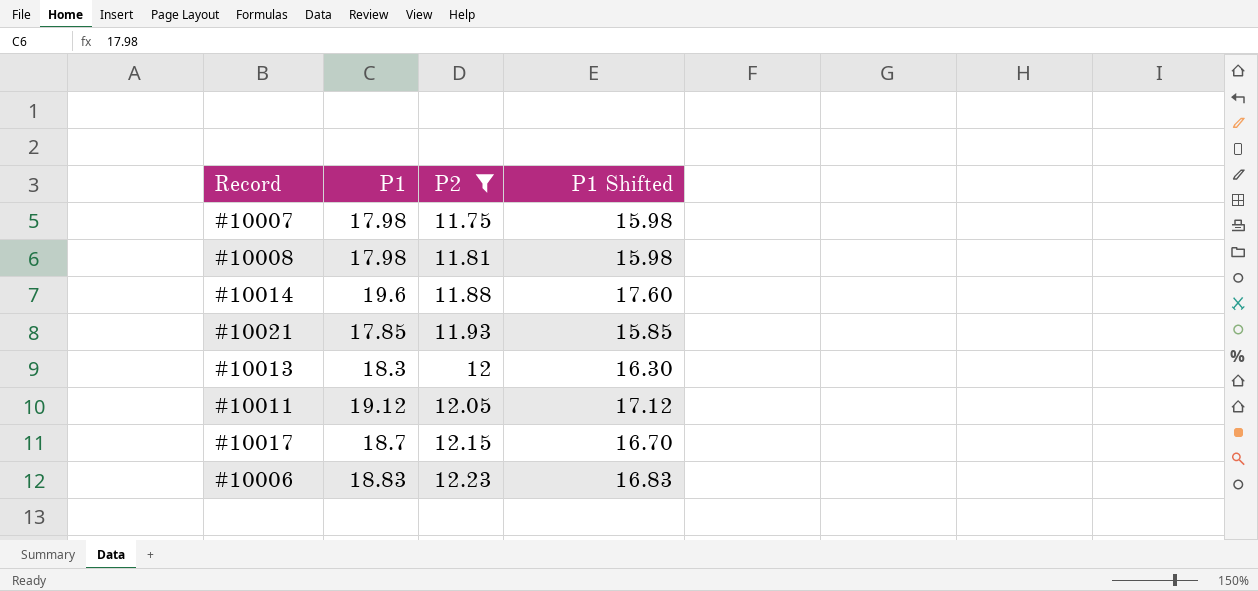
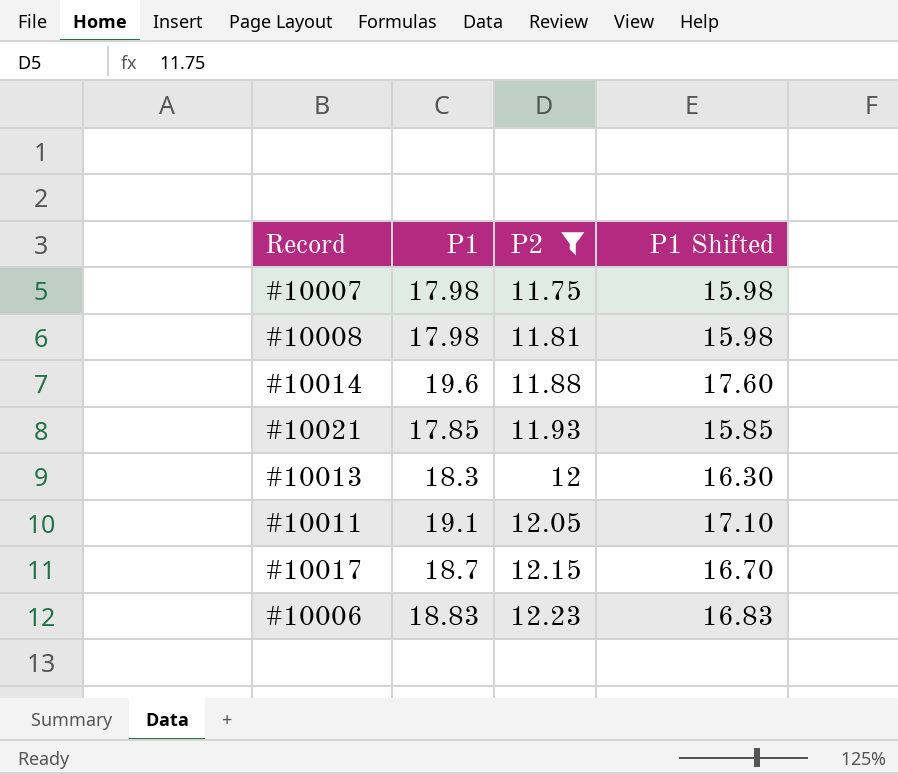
#10011 | P1: 19.12 -> 19.1
#10011 | P1 Shifted: 17.12 -> 17.10

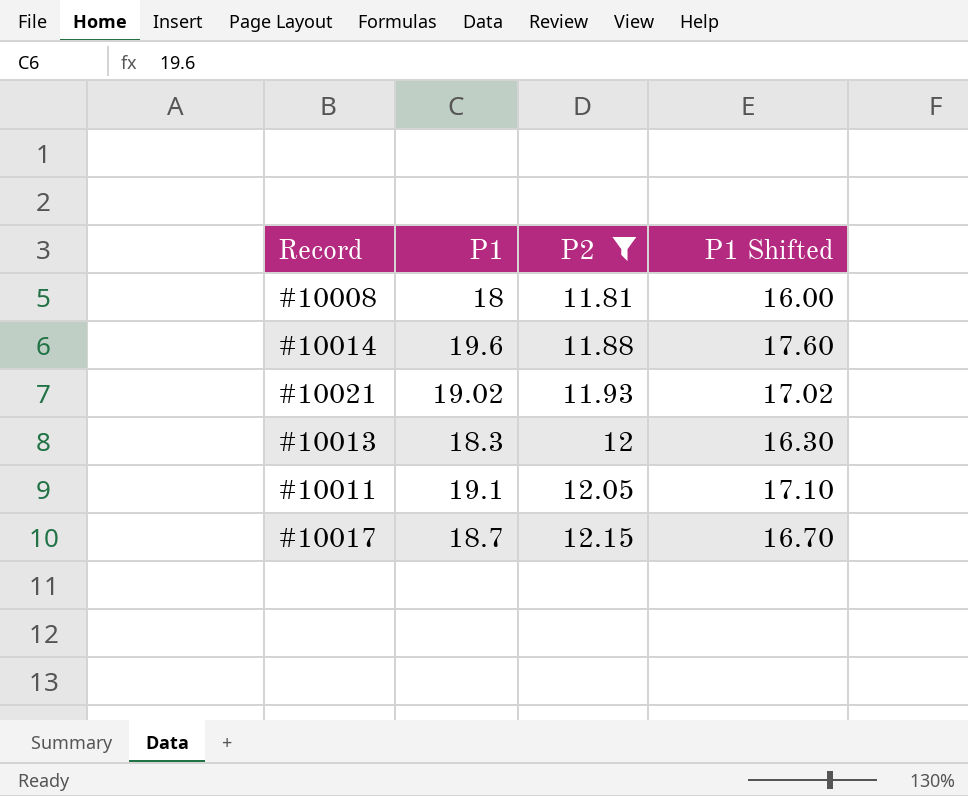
row #10007: 17.98 | 11.75 | 15.98 -> none
row #10006: 18.83 | 12.23 | 16.83 -> none
#10008 | P1: 17.98 -> 18
#10008 | P1 Shifted: 15.98 -> 16.00
#10021 | P1: 17.85 -> 19.02
#10021 | P1 Shifted: 15.85 -> 17.02

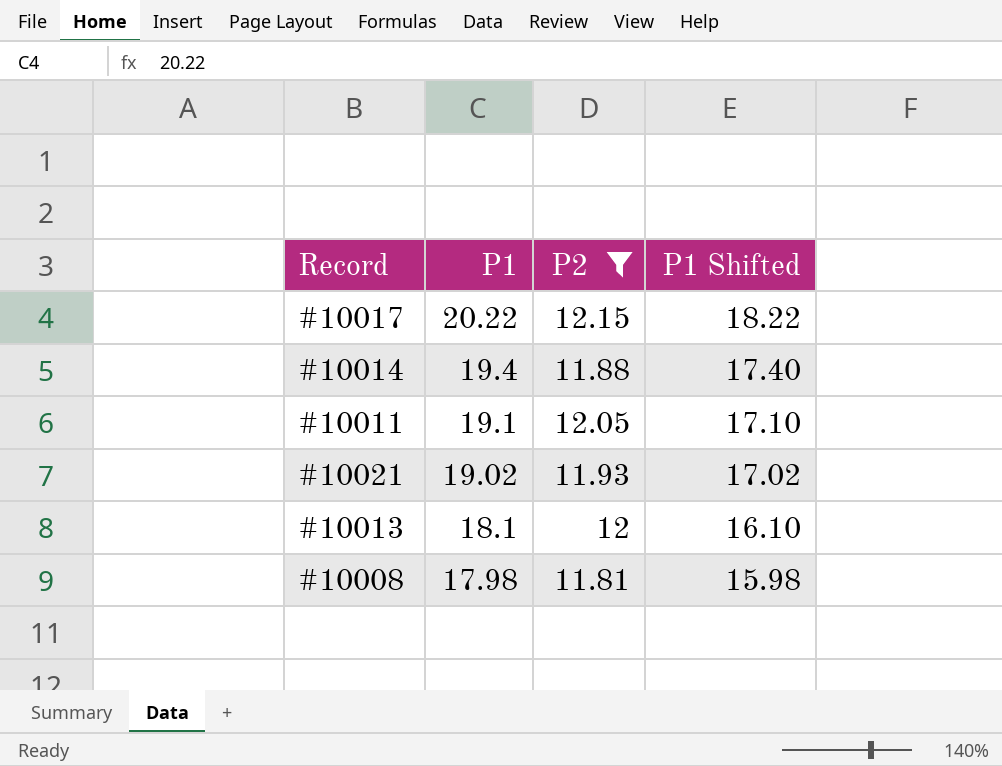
row order: P2 ascending -> P1 descending
#10017 | P1: 18.7 -> 20.22
#10017 | P1 Shifted: 16.70 -> 18.22
#10014 | P1: 19.6 -> 19.4
#10014 | P1 Shifted: 17.60 -> 17.40
#10013 | P1: 18.3 -> 18.1
#10013 | P1 Shifted: 16.30 -> 16.10
#10008 | P1: 18 -> 17.98
#10008 | P1 Shifted: 16.00 -> 15.98

